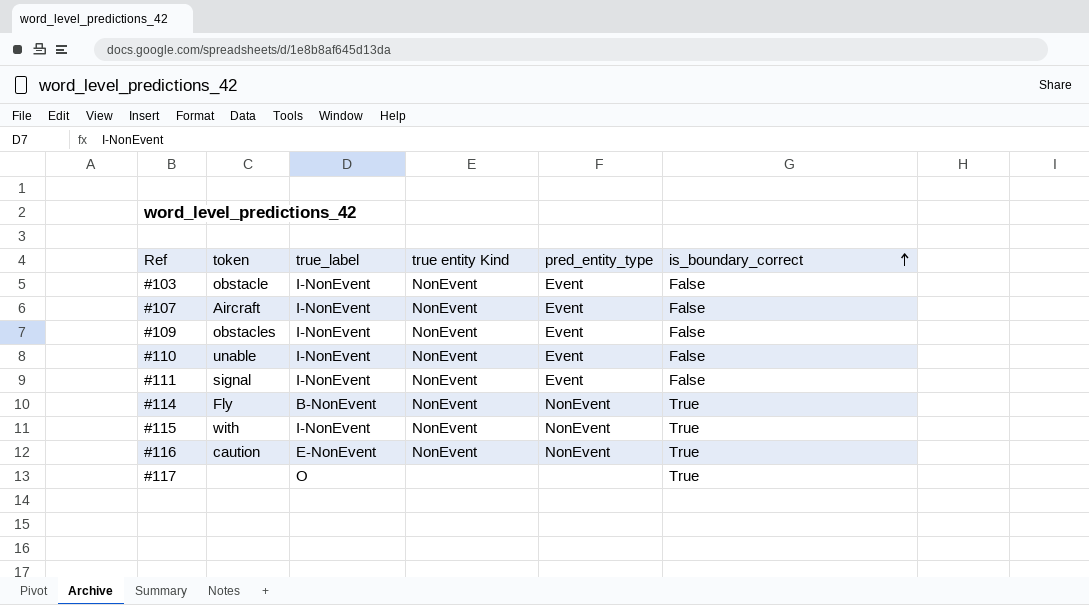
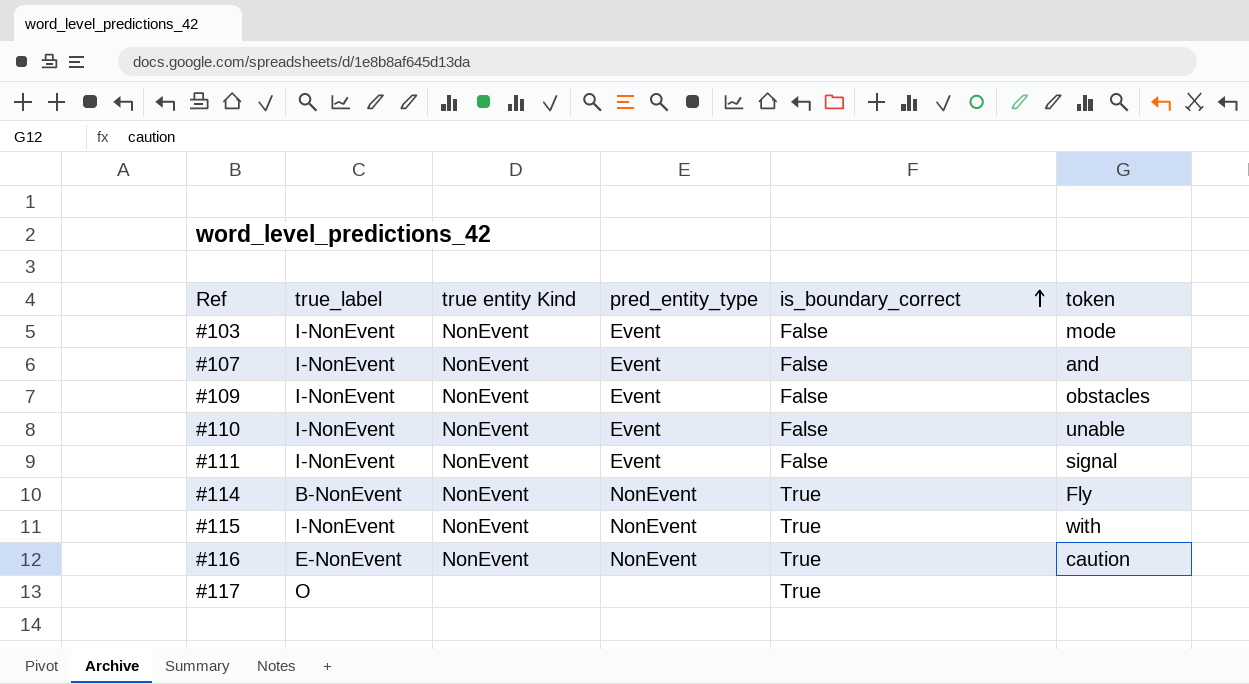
column token | position: 2 -> 6
#103 | token: obstacle -> mode
#107 | token: Aircraft -> and

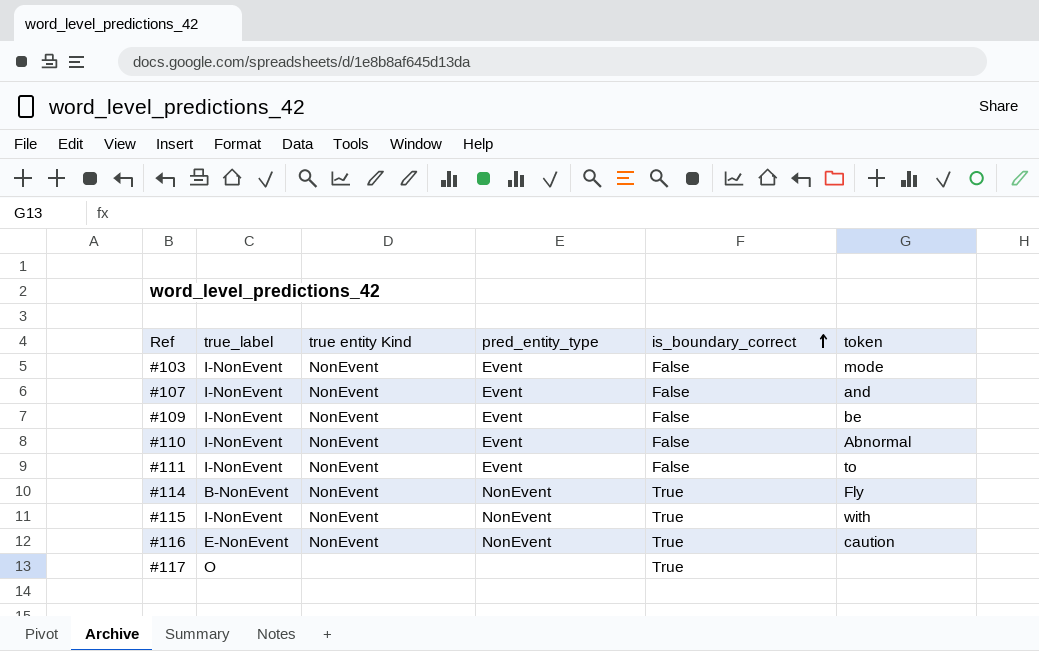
#109 | token: obstacles -> be
#110 | token: unable -> Abnormal
#111 | token: signal -> to

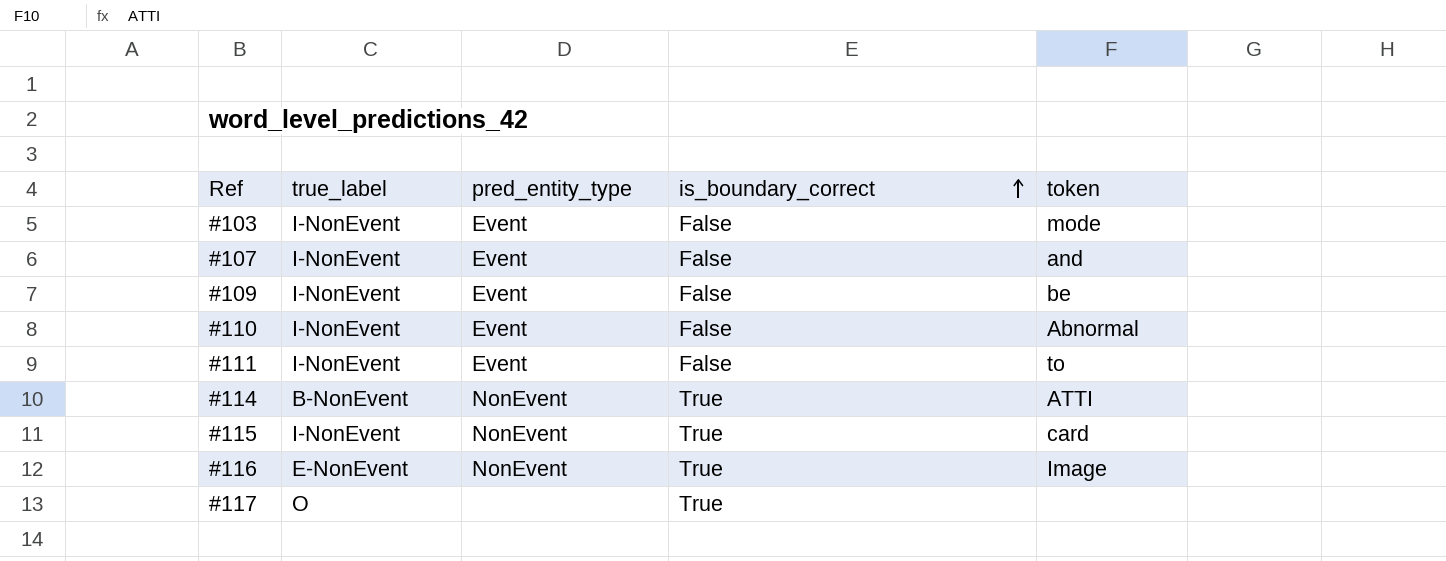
column true entity Kind | position: 3 -> none
#114 | token: Fly -> ATTI
#115 | token: with -> card
#116 | token: caution -> Image

